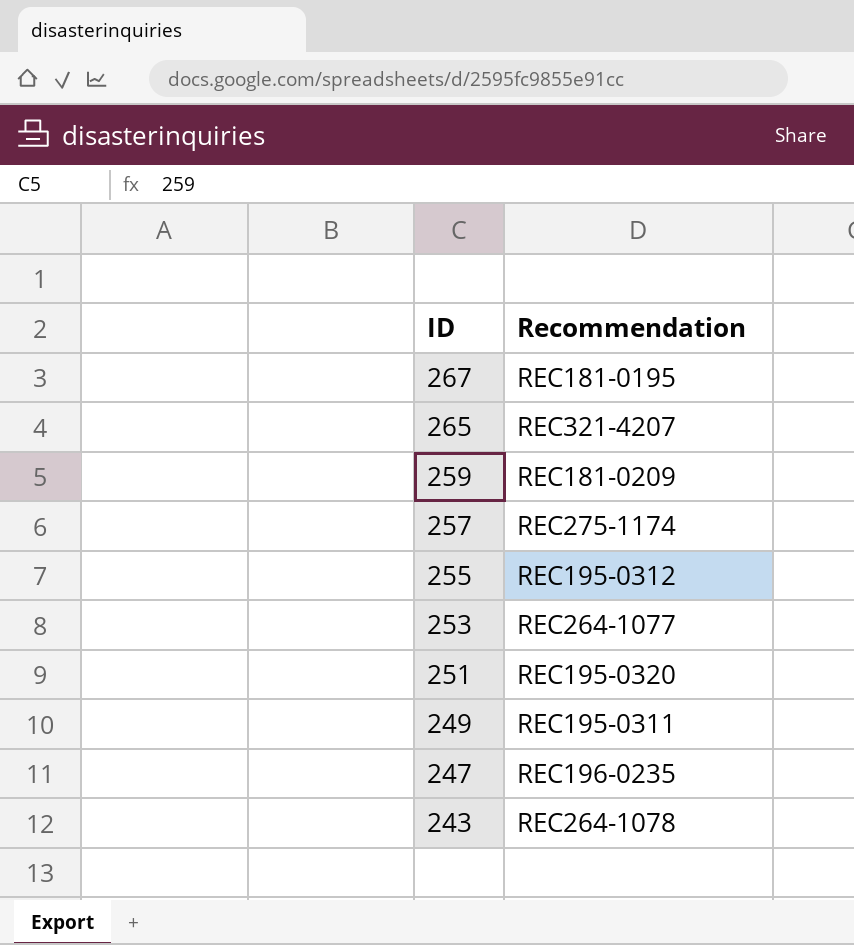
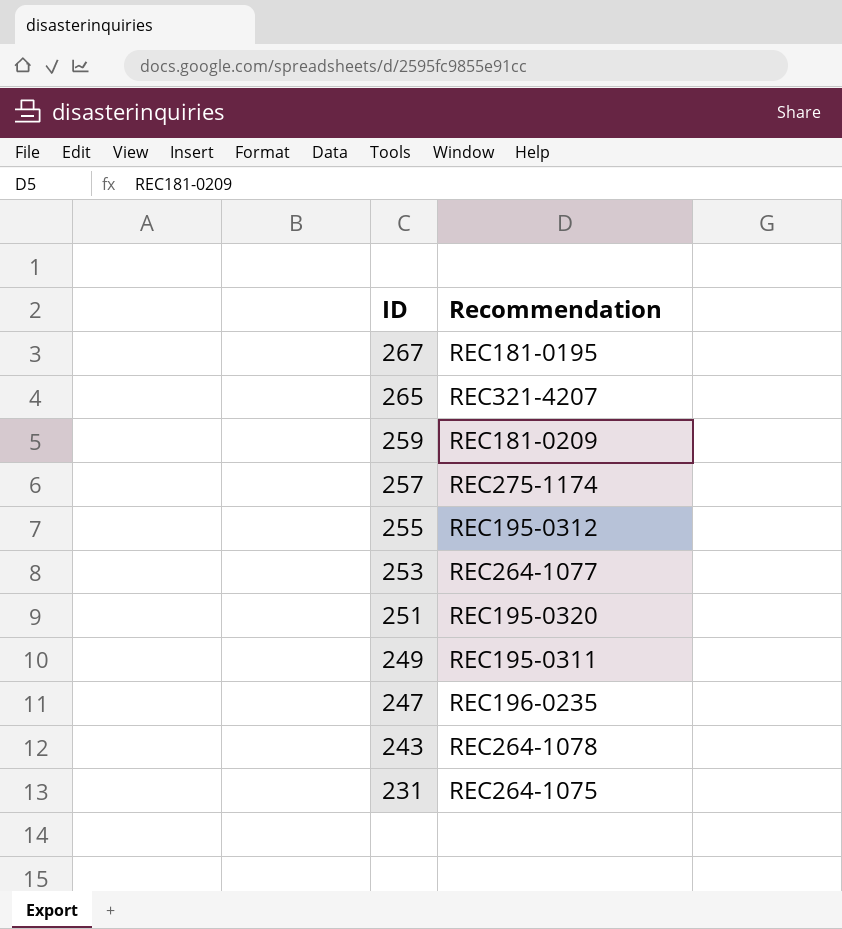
row 231: none -> REC264-1075

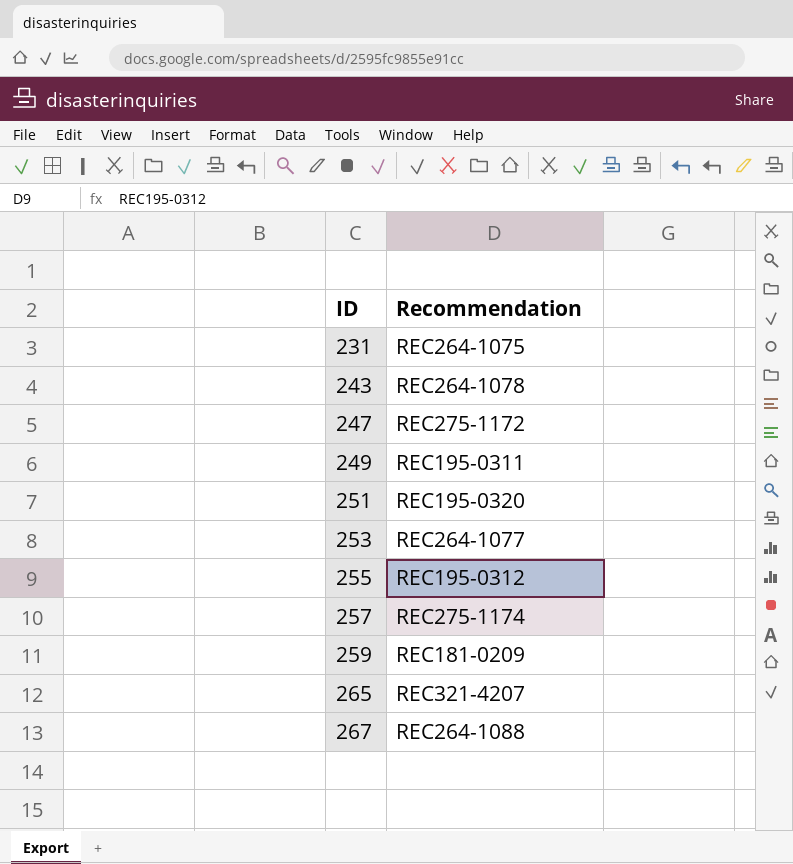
row order: ID descending -> ID ascending
247 | Recommendation: REC196-0235 -> REC275-1172
267 | Recommendation: REC181-0195 -> REC264-1088

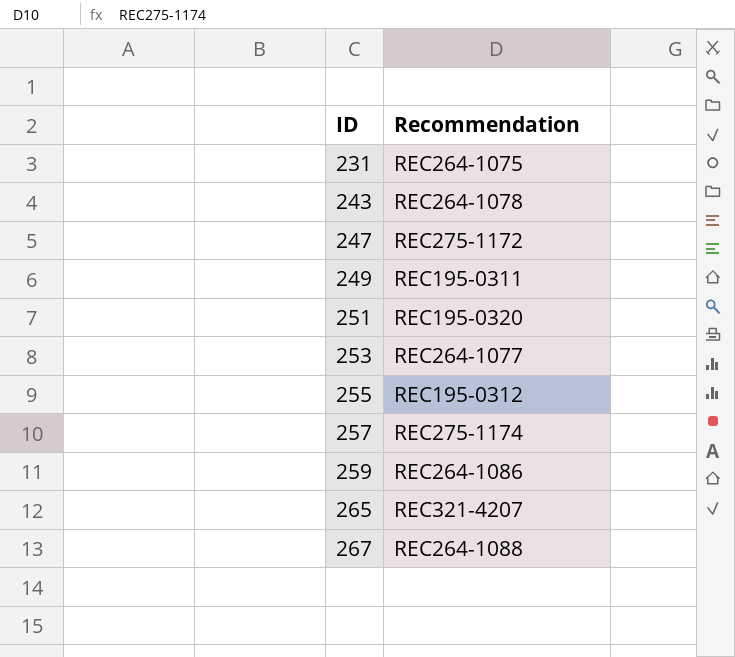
259 | Recommendation: REC181-0209 -> REC264-1086

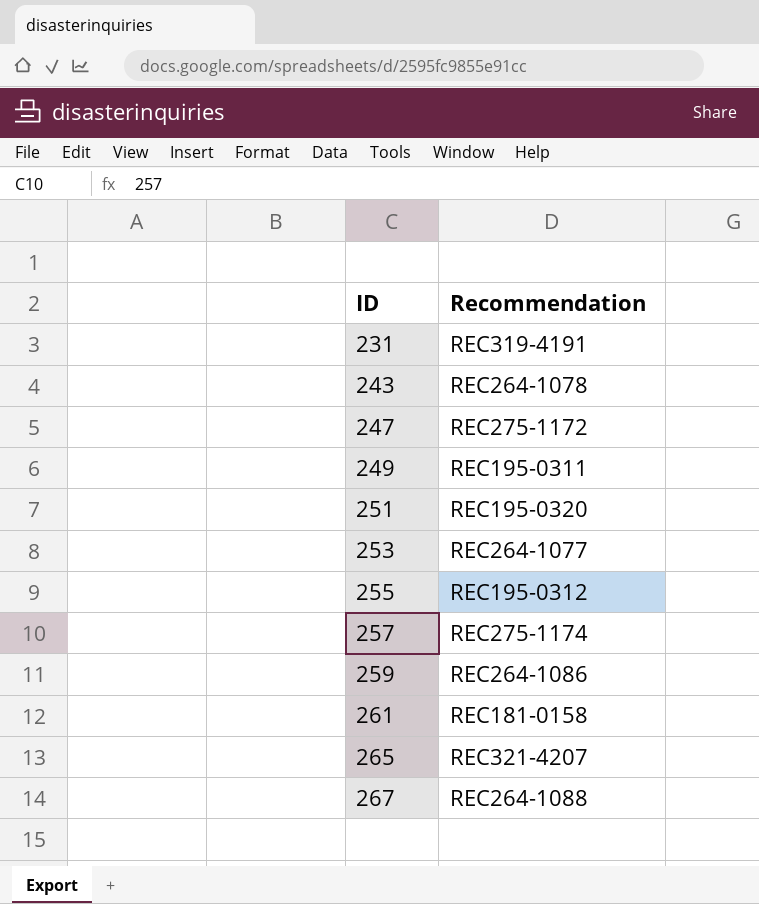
231 | Recommendation: REC264-1075 -> REC319-4191
row 261: none -> REC181-0158

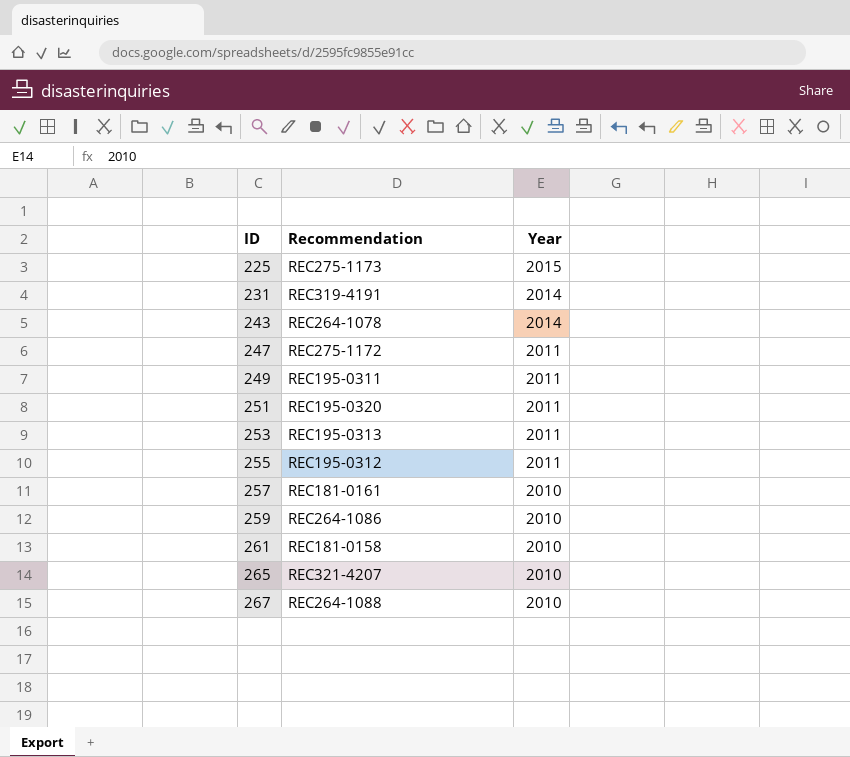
column Year | position: none -> 3
row 225: none -> REC275-1173 | 2015
253 | Recommendation: REC264-1077 -> REC195-0313
257 | Recommendation: REC275-1174 -> REC181-0161

